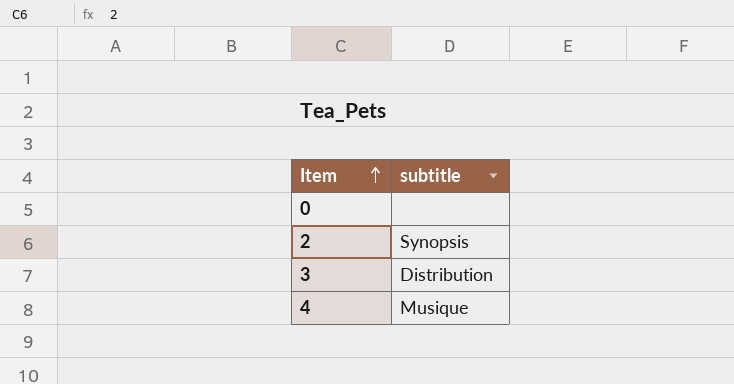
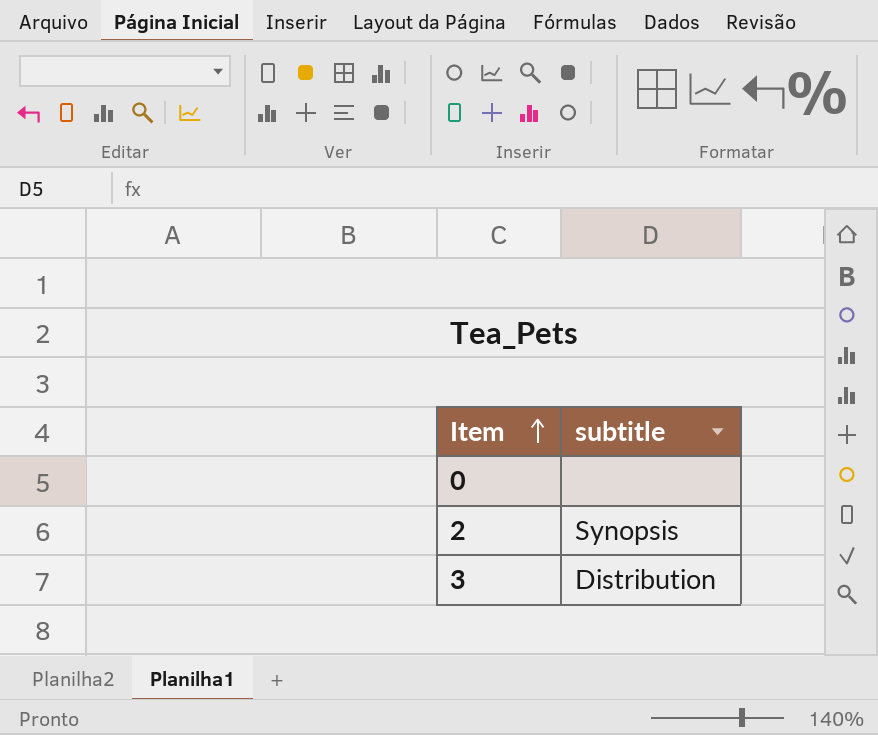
row 4: Musique -> none

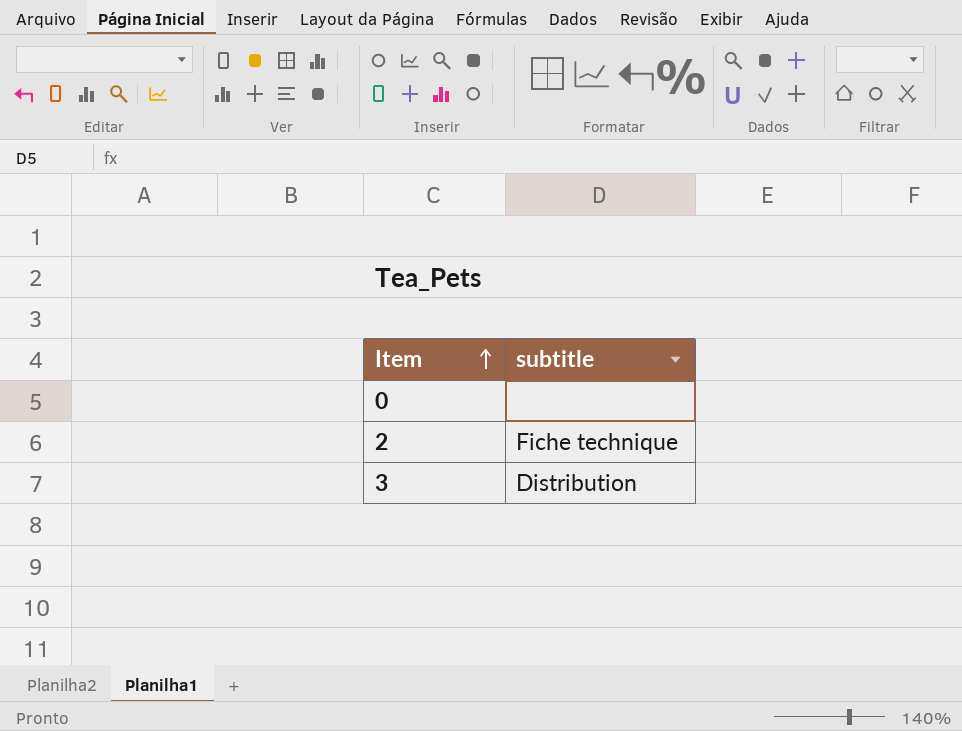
2 | subtitle: Synopsis -> Fiche technique

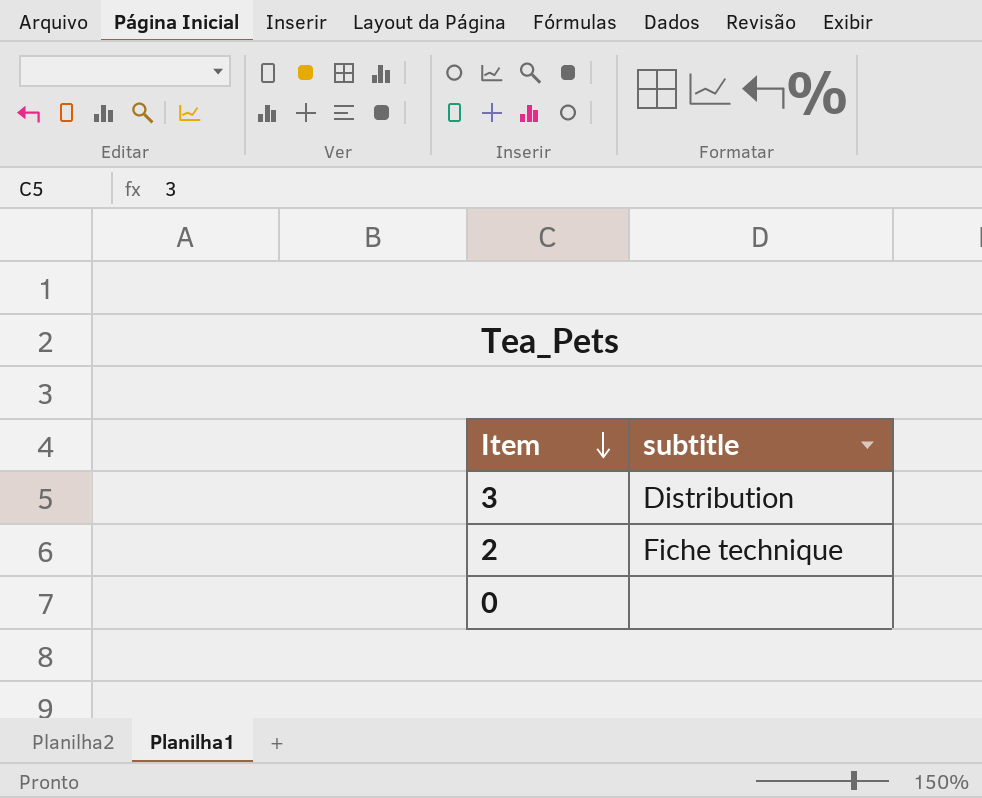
row order: Item ascending -> Item descending

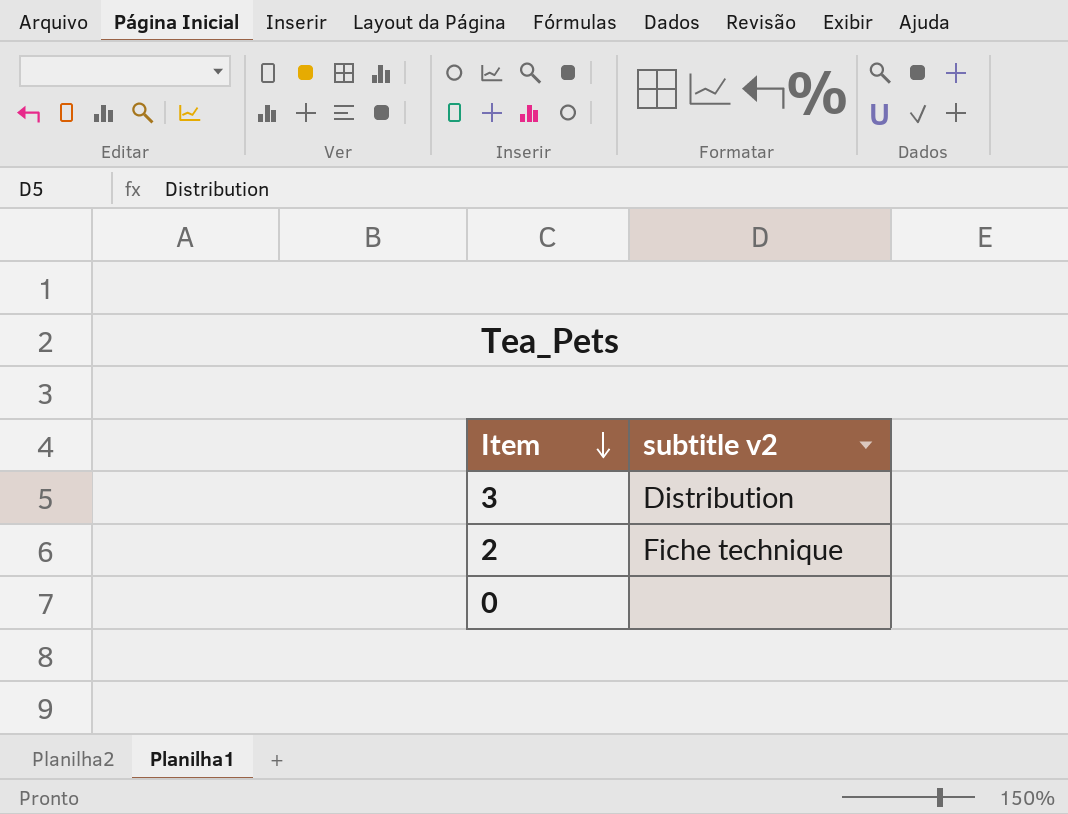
column name: subtitle -> subtitle v2

